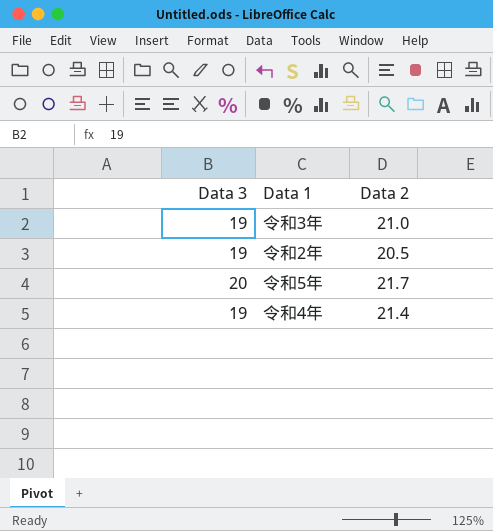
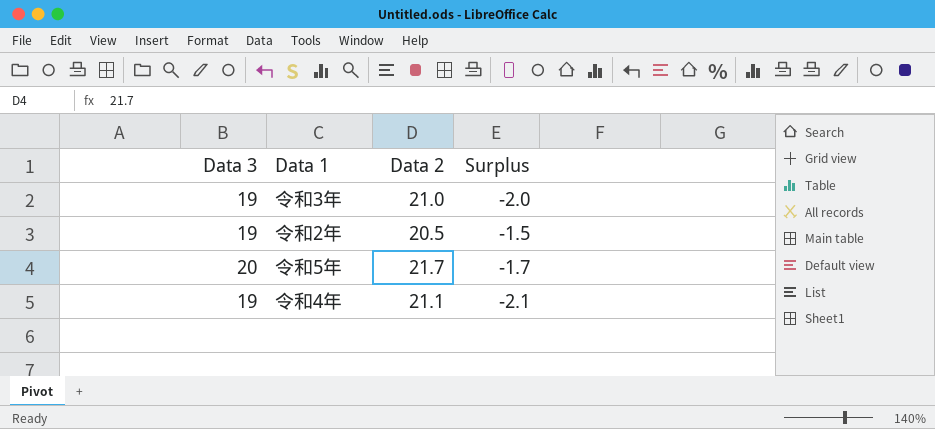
column Surplus | formula: none -> [Data 3] - [Data 2]
令和4年 | Data 2: 21.4 -> 21.1

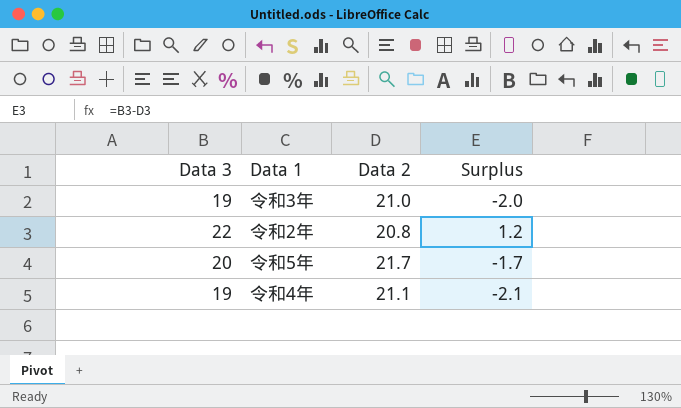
令和2年 | Data 3: 19 -> 22
令和2年 | Data 2: 20.5 -> 20.8
令和2年 | Surplus: -1.5 -> 1.2

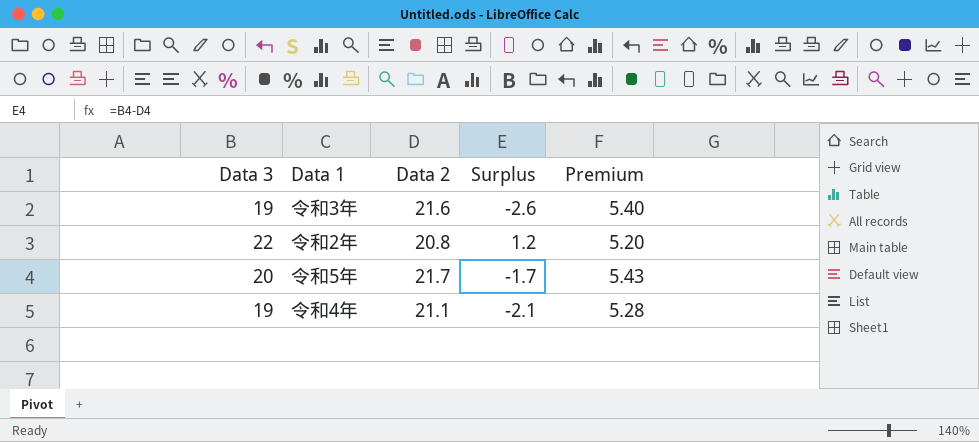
column Premium | formula: none -> [Data 2] * 0.25
令和3年 | Data 2: 21.0 -> 21.6
令和3年 | Surplus: -2.0 -> -2.6

